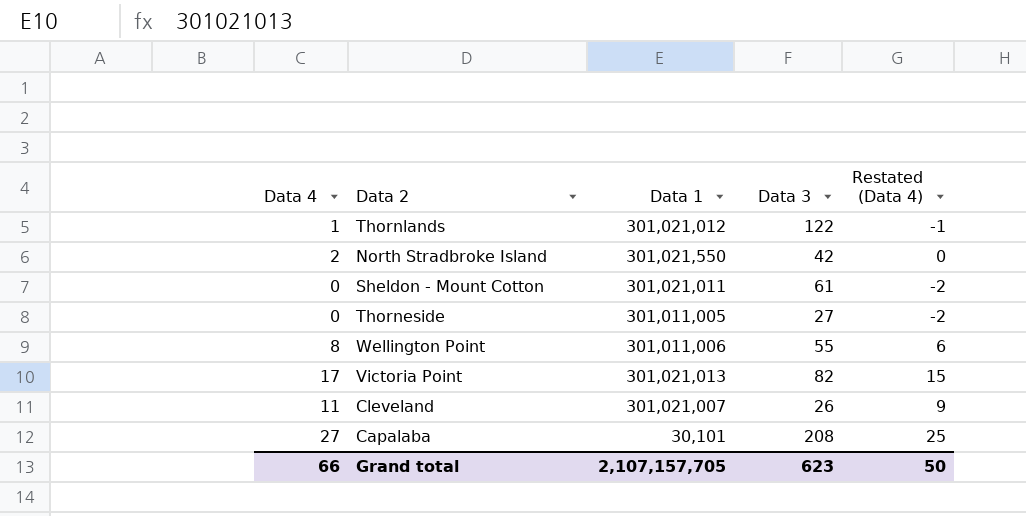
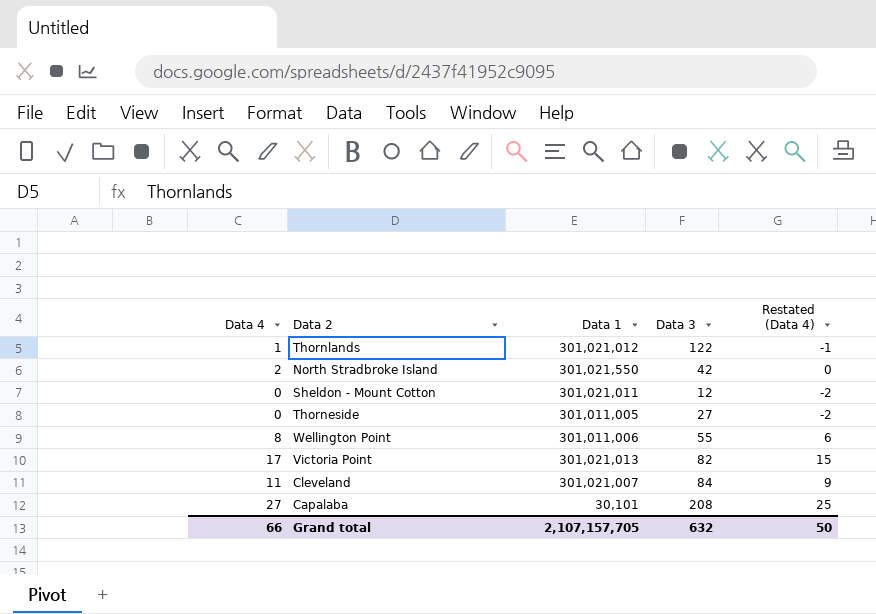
Sheldon - Mount Cotton | Data 3: 61 -> 12
Cleveland | Data 3: 26 -> 84
Grand total | Data 3: 623 -> 632

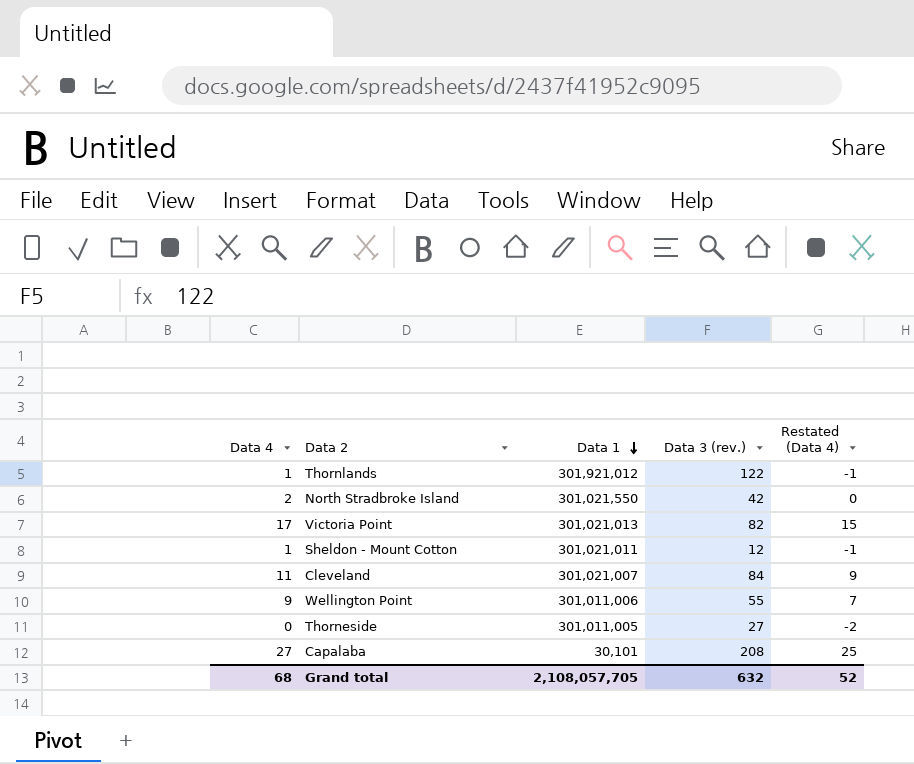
row order: none -> Data 1 descending
column name: Data 3 -> Data 3 (rev.)
Thornlands | Data 1: 301,021,012 -> 301,921,012
Sheldon - Mount Cotton | Data 4: 0 -> 1
Sheldon - Mount Cotton | Restated (Data 4): -2 -> -1
Wellington Point | Data 4: 8 -> 9
Wellington Point | Restated (Data 4): 6 -> 7
Grand total | Data 4: 66 -> 68
Grand total | Data 1: 2,107,157,705 -> 2,108,057,705
Grand total | Restated (Data 4): 50 -> 52

